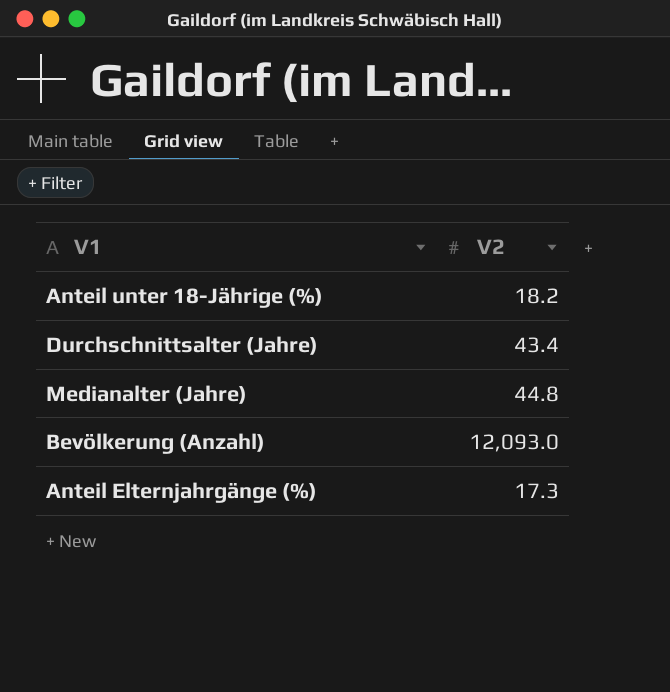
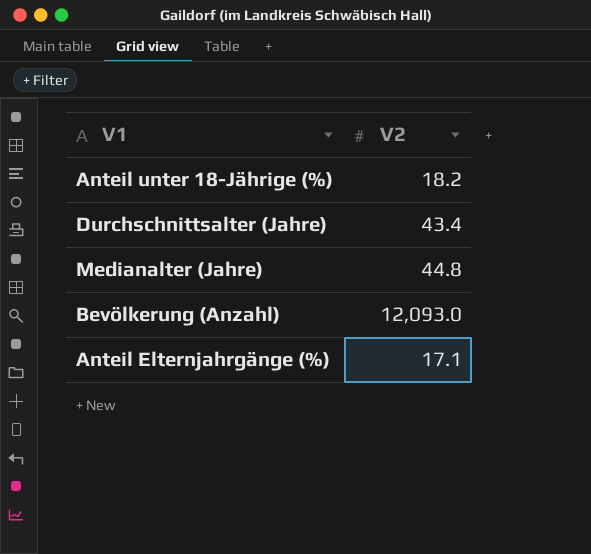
Anteil Elternjahrgänge (%) | V2: 17.3 -> 17.1

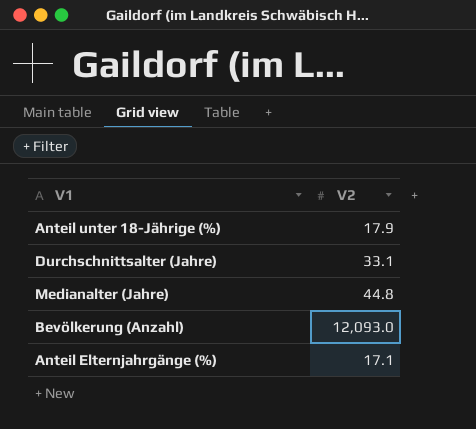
Anteil unter 18-Jährige (%) | V2: 18.2 -> 17.9
Durchschnittsalter (Jahre) | V2: 43.4 -> 33.1

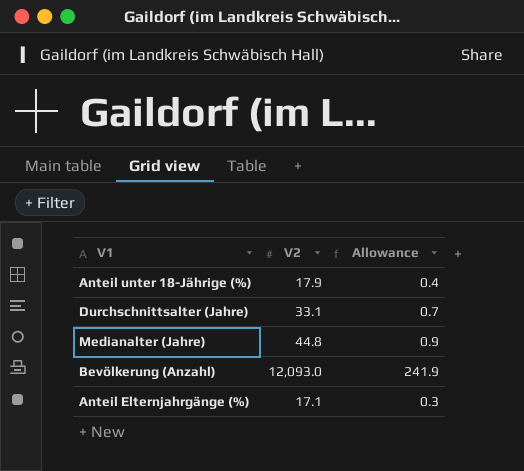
column Allowance | formula: none -> [V2] * 0.02

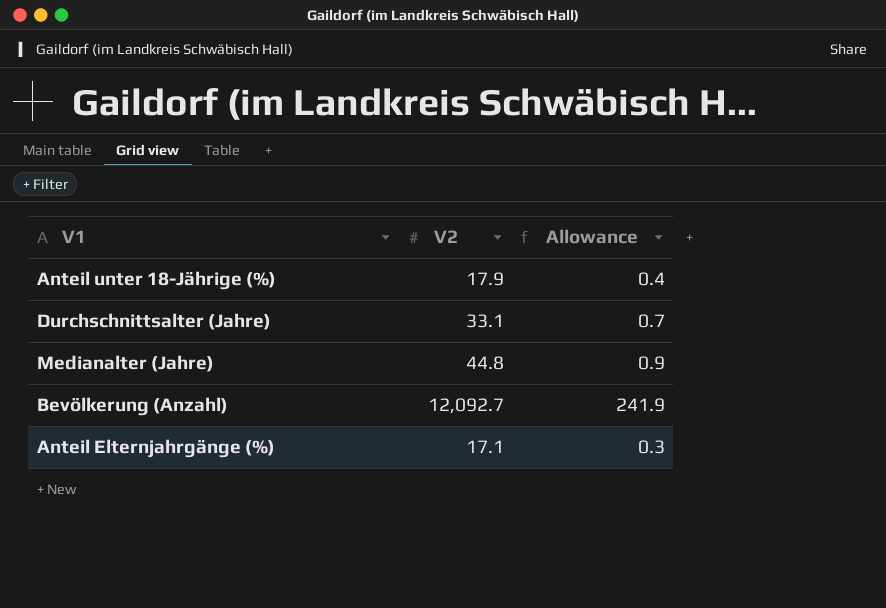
Bevölkerung (Anzahl) | V2: 12,093.0 -> 12,092.7

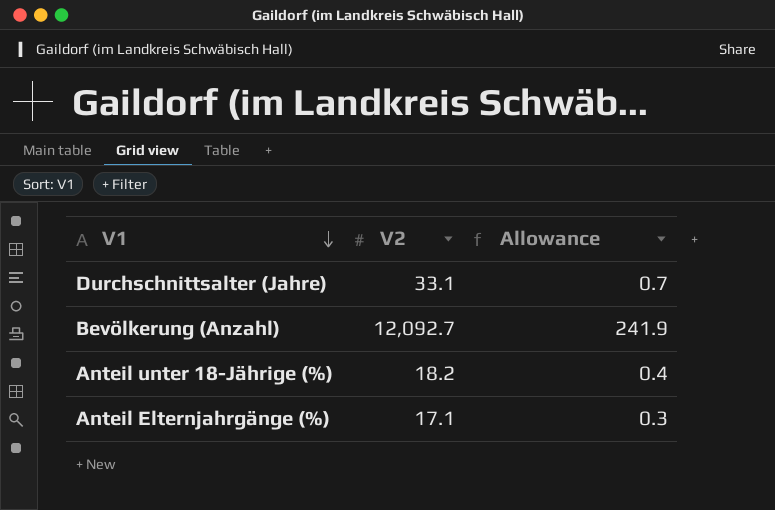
row order: none -> V1 descending
row Medianalter (Jahre): 44.8 | 0.9 -> none
Anteil unter 18-Jährige (%) | V2: 17.9 -> 18.2

